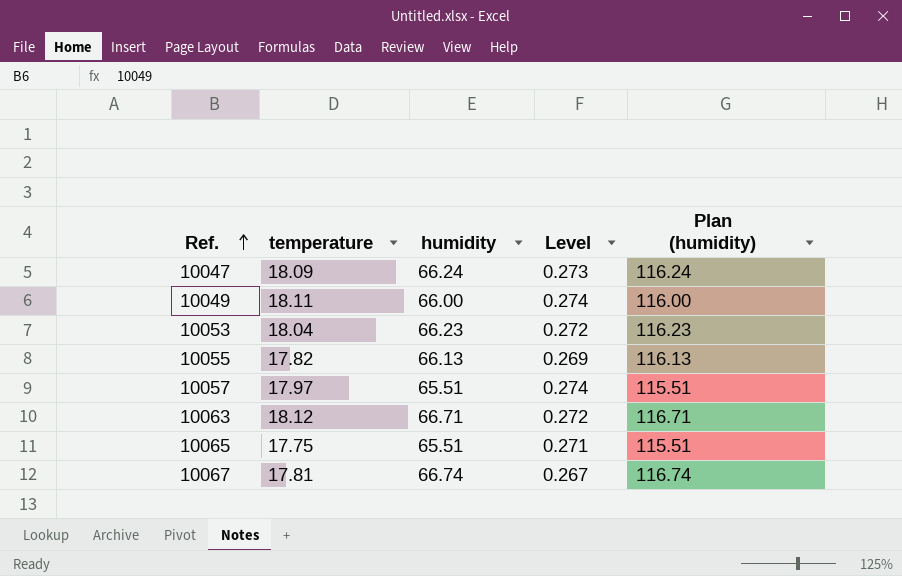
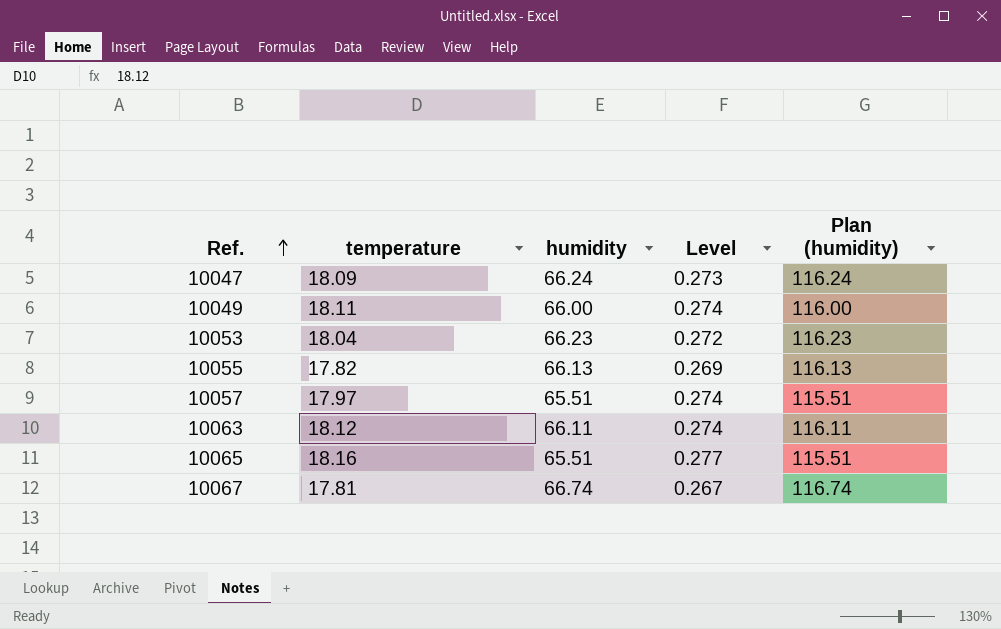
10063 | humidity: 66.71 -> 66.11
10063 | Level: 0.272 -> 0.274
10063 | Plan (humidity): 116.71 -> 116.11
10065 | temperature: 17.75 -> 18.16
10065 | Level: 0.271 -> 0.277

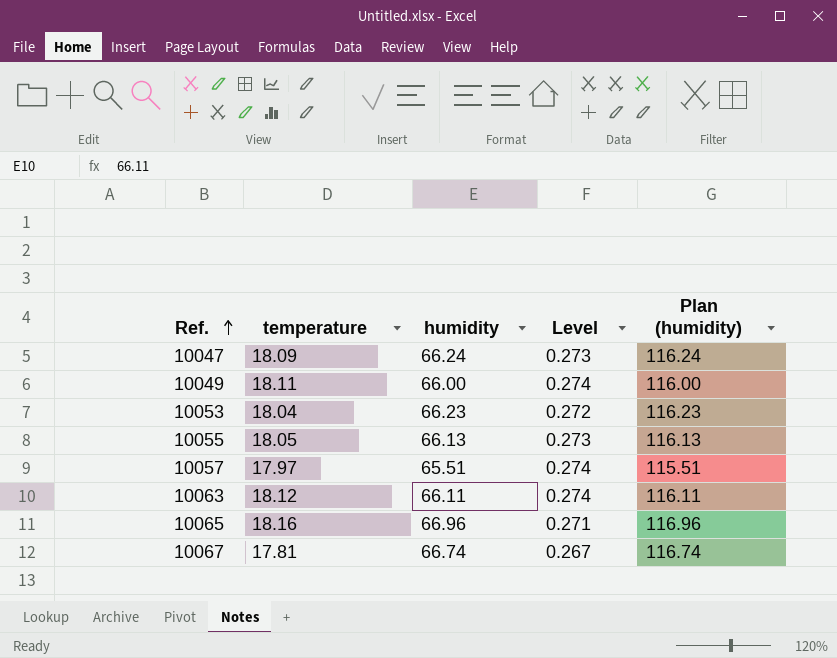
10055 | temperature: 17.82 -> 18.05
10055 | Level: 0.269 -> 0.273
10065 | humidity: 65.51 -> 66.96
10065 | Level: 0.277 -> 0.271
10065 | Plan (humidity): 115.51 -> 116.96

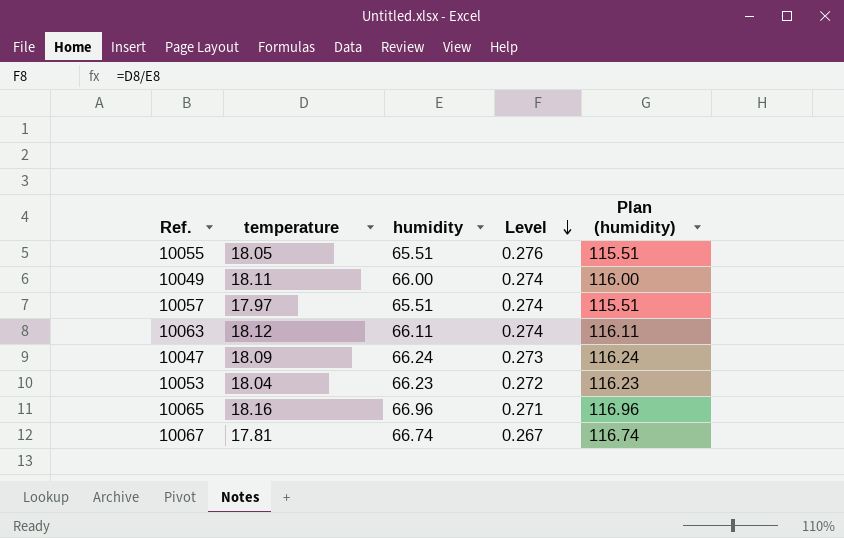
row order: Ref. ascending -> Level descending
10055 | humidity: 66.13 -> 65.51
10055 | Level: 0.273 -> 0.276
10055 | Plan (humidity): 116.13 -> 115.51

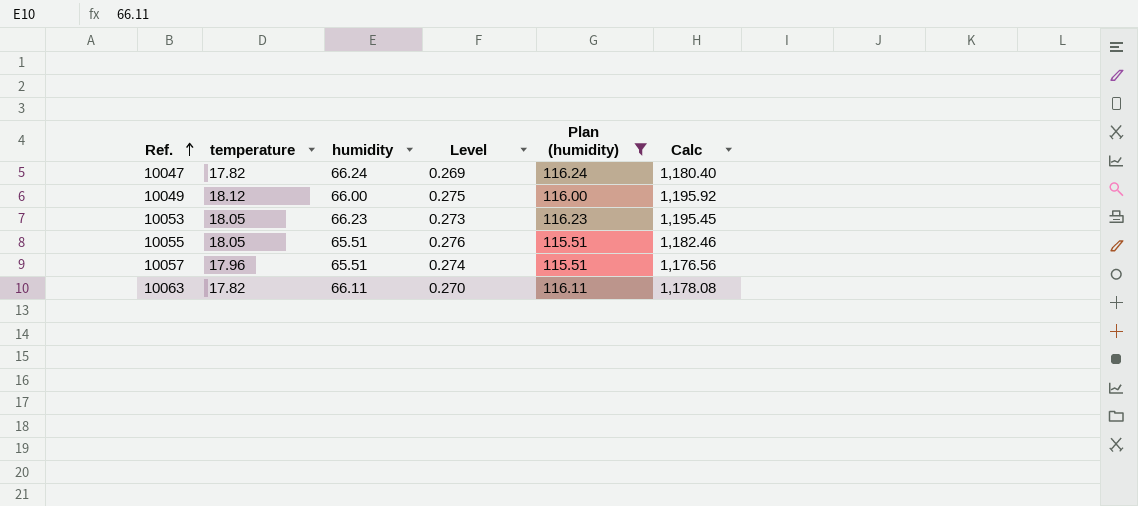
filter: none -> Plan (humidity) <= 116.24
row order: Level descending -> Ref. ascending
column Calc | formula: none -> [temperature] * [humidity]
10047 | temperature: 18.09 -> 17.82
10047 | Level: 0.273 -> 0.269
10049 | temperature: 18.11 -> 18.12
10049 | Level: 0.274 -> 0.275
10053 | temperature: 18.04 -> 18.05
10053 | Level: 0.272 -> 0.273
10057 | temperature: 17.97 -> 17.96
10063 | temperature: 18.12 -> 17.82
10063 | Level: 0.274 -> 0.270

